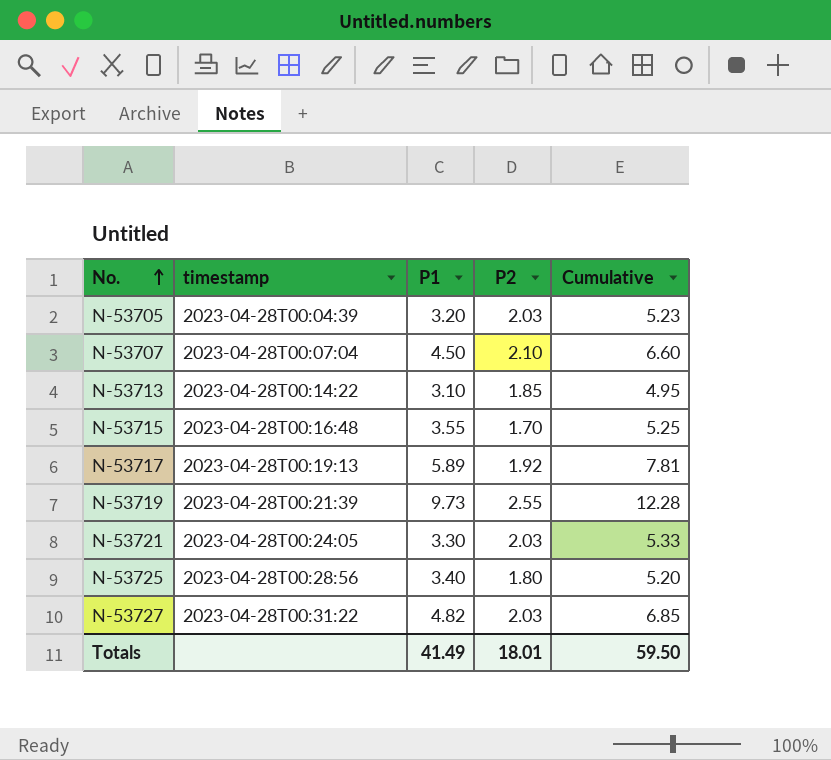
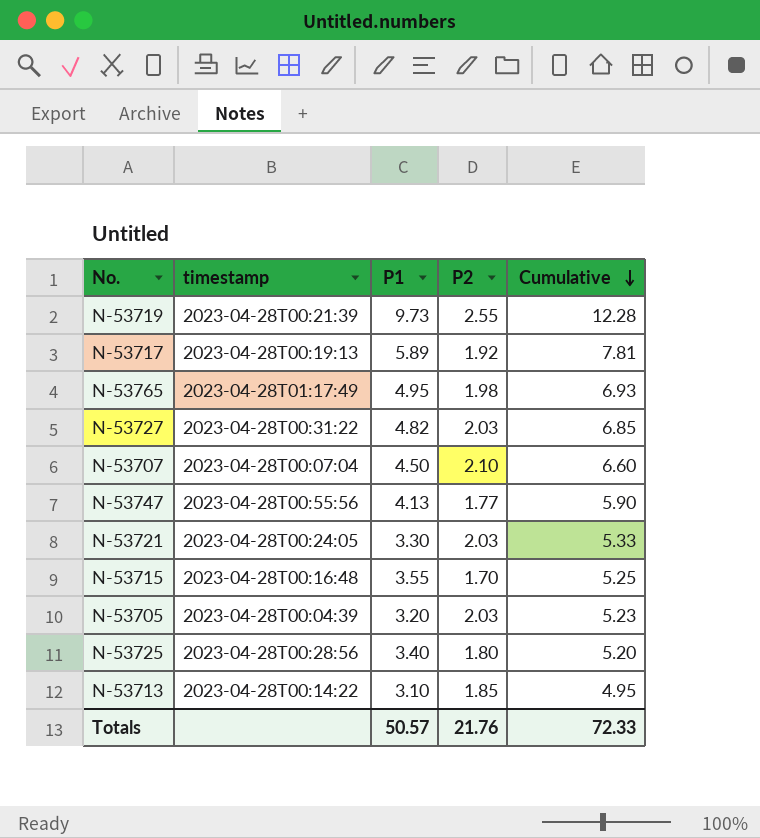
row order: No. ascending -> Cumulative descending
row N-53765: none -> 2023-04-28T01:17:49 | 4.95 | 1.98 | 6.93
row N-53747: none -> 2023-04-28T00:55:56 | 4.13 | 1.77 | 5.90
Totals | P1: 41.49 -> 50.57
Totals | P2: 18.01 -> 21.76
Totals | Cumulative: 59.50 -> 72.33

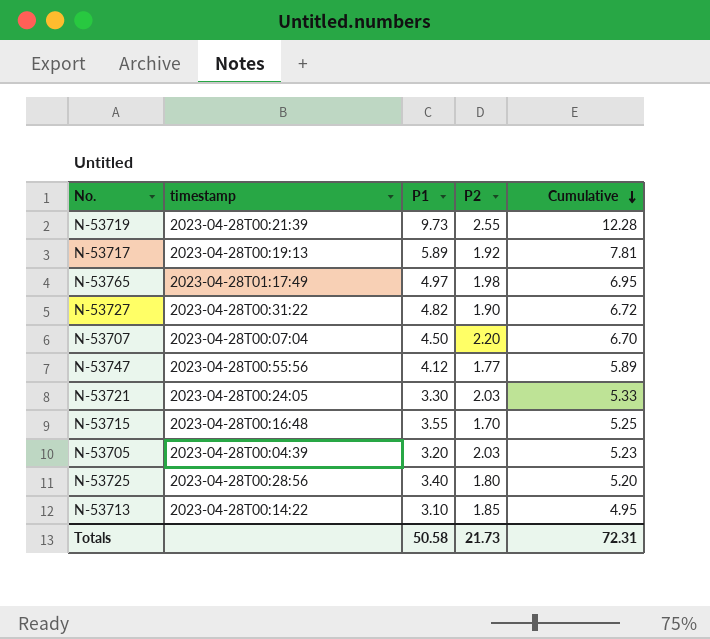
N-53765 | P1: 4.95 -> 4.97
N-53765 | Cumulative: 6.93 -> 6.95
N-53727 | P2: 2.03 -> 1.90
N-53727 | Cumulative: 6.85 -> 6.72
N-53707 | P2: 2.10 -> 2.20
N-53707 | Cumulative: 6.60 -> 6.70
N-53747 | P1: 4.13 -> 4.12
N-53747 | Cumulative: 5.90 -> 5.89
Totals | P1: 50.57 -> 50.58
Totals | P2: 21.76 -> 21.73
Totals | Cumulative: 72.33 -> 72.31

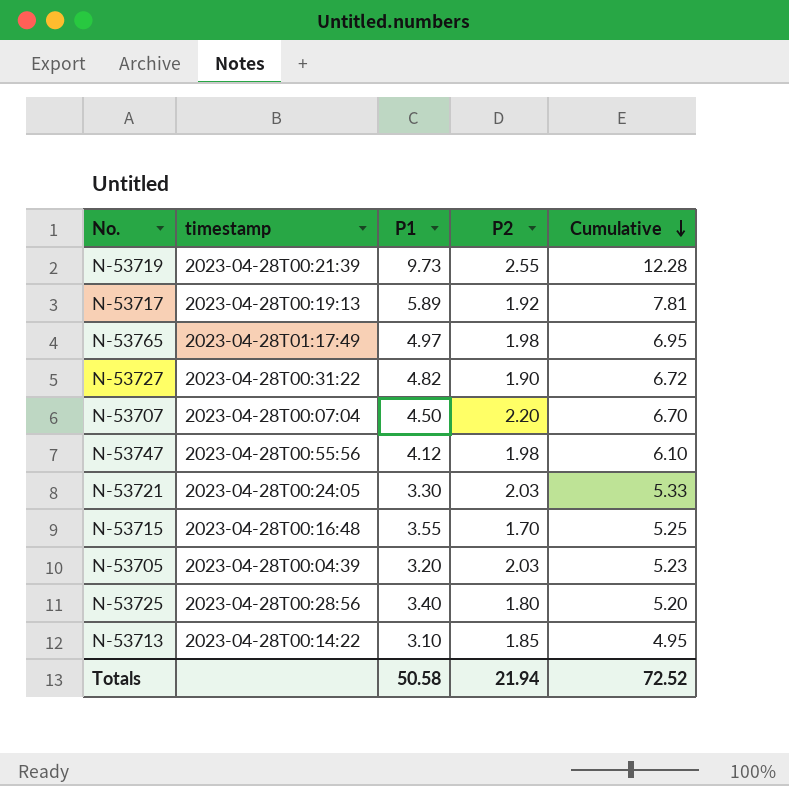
N-53747 | P2: 1.77 -> 1.98
N-53747 | Cumulative: 5.89 -> 6.10
Totals | P2: 21.73 -> 21.94
Totals | Cumulative: 72.31 -> 72.52

